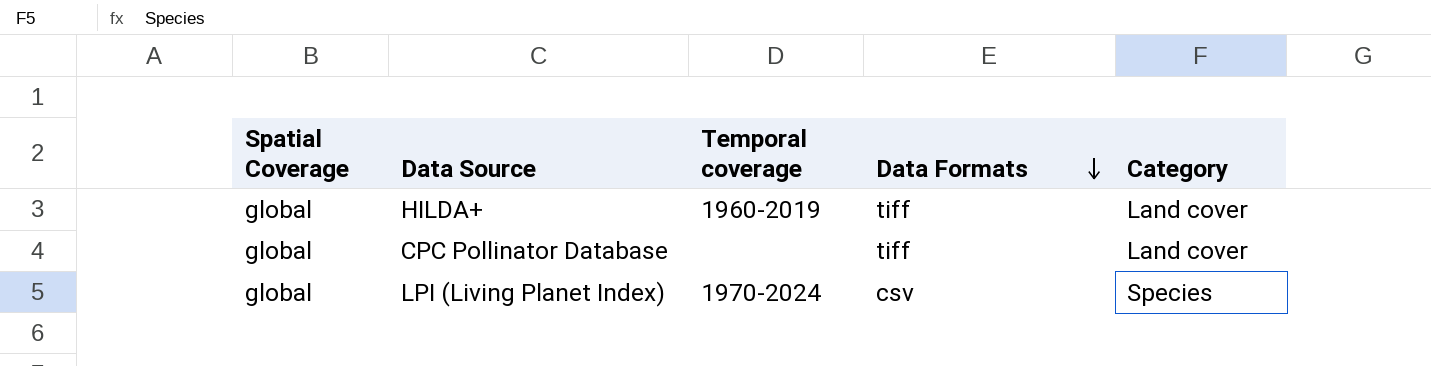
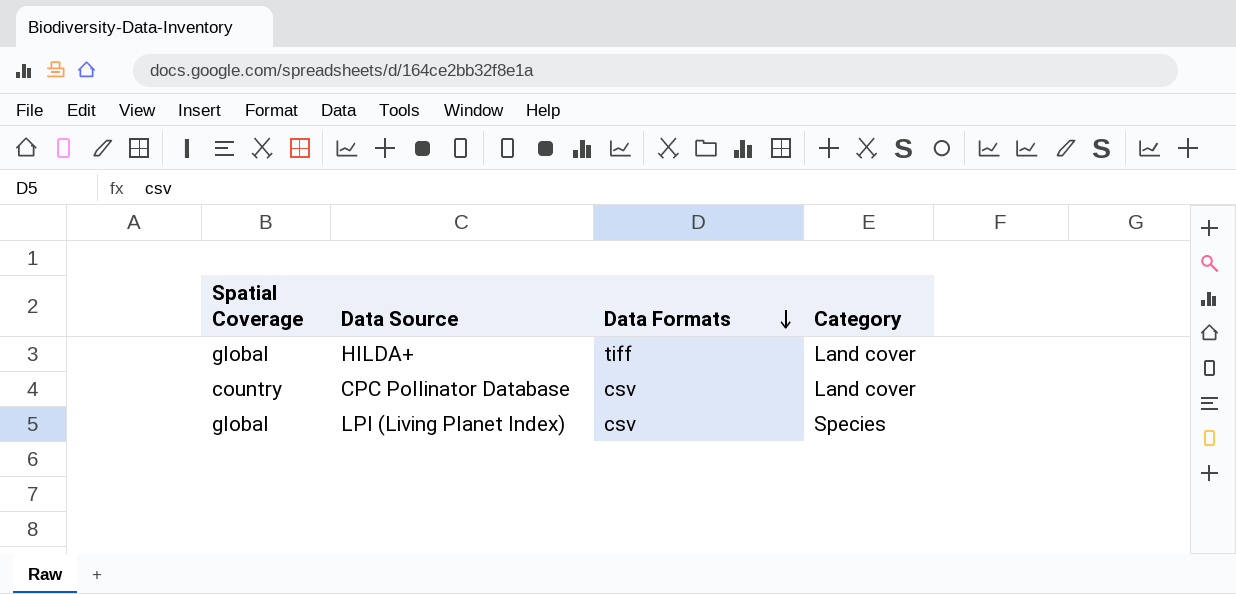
column Temporal coverage | position: 3 -> none
CPC Pollinator Database | Spatial Coverage: global -> country
CPC Pollinator Database | Data Formats: tiff -> csv

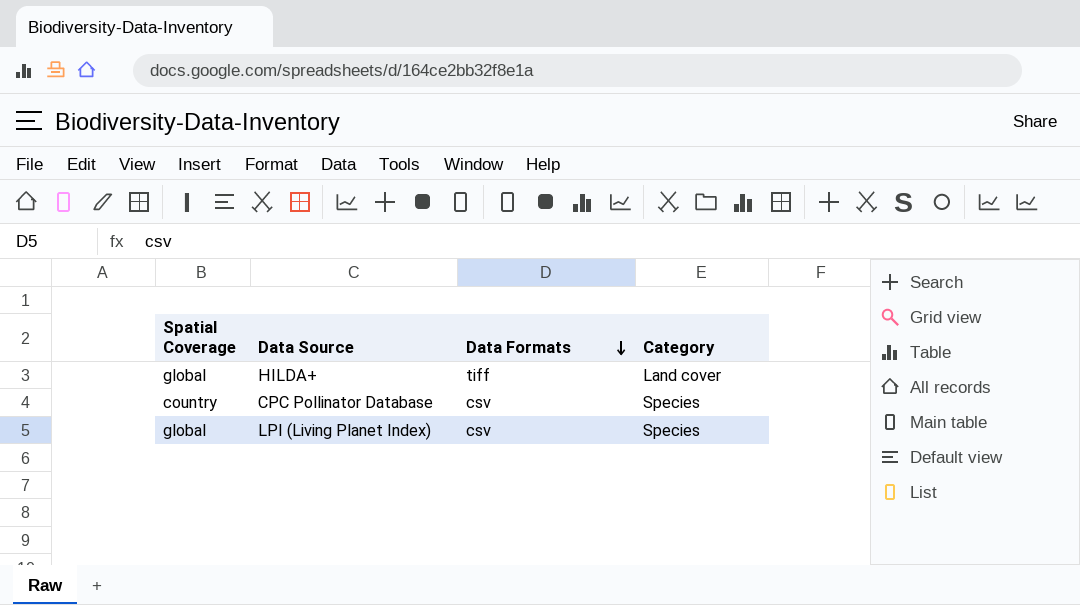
CPC Pollinator Database | Category: Land cover -> Species

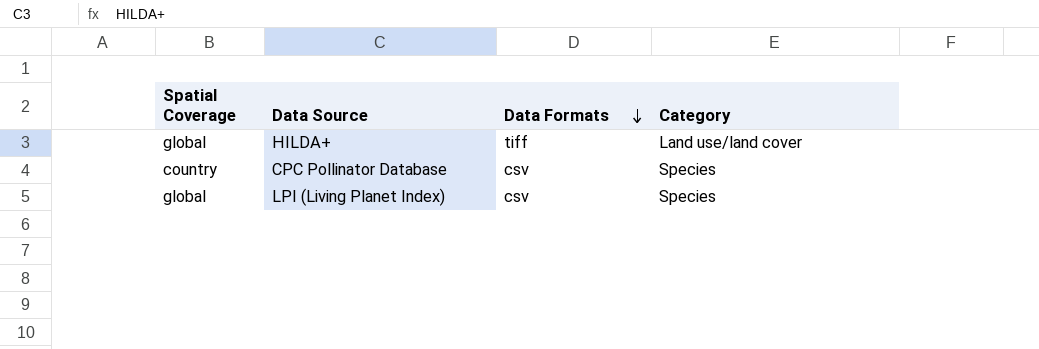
HILDA+ | Category: Land cover -> Land use/land cover

